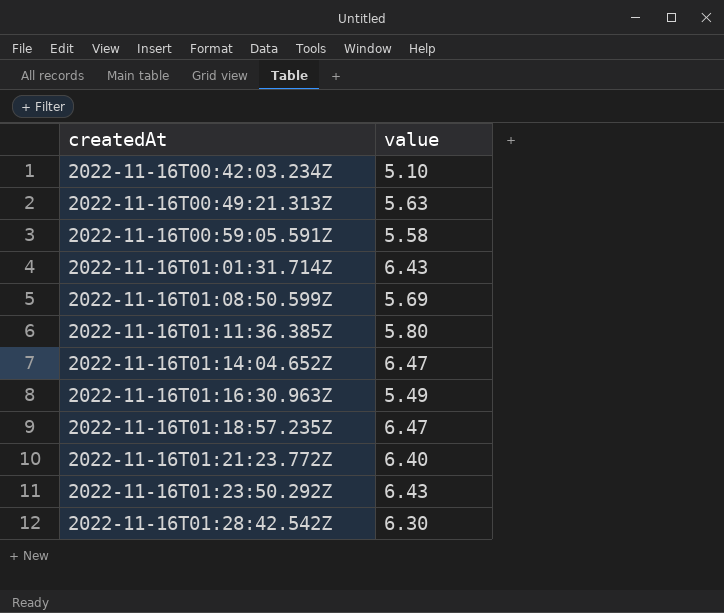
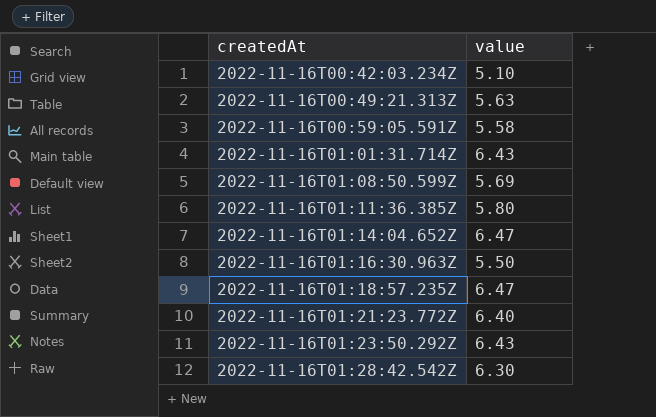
2022-11-16T01:16:30.963Z | value: 5.49 -> 5.50

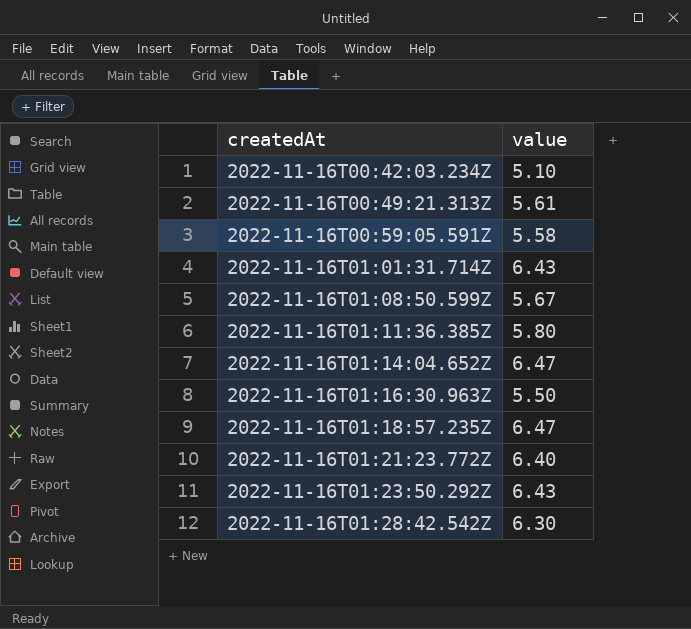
2022-11-16T00:49:21.313Z | value: 5.63 -> 5.61
2022-11-16T01:08:50.599Z | value: 5.69 -> 5.67

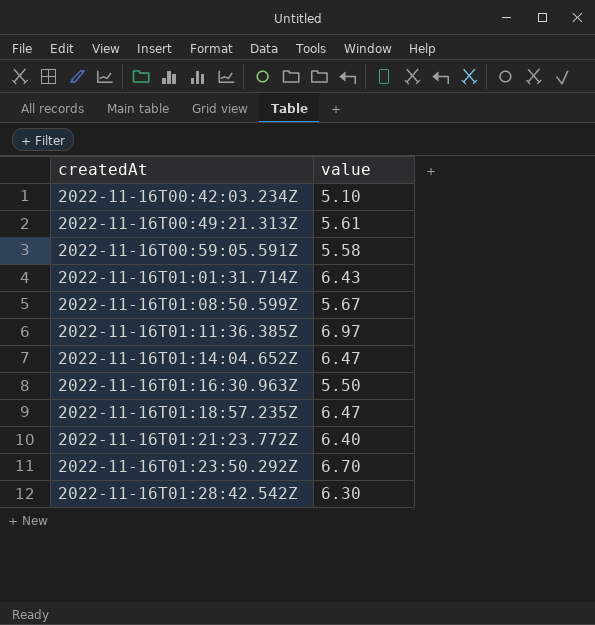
2022-11-16T01:11:36.385Z | value: 5.80 -> 6.97
2022-11-16T01:23:50.292Z | value: 6.43 -> 6.70

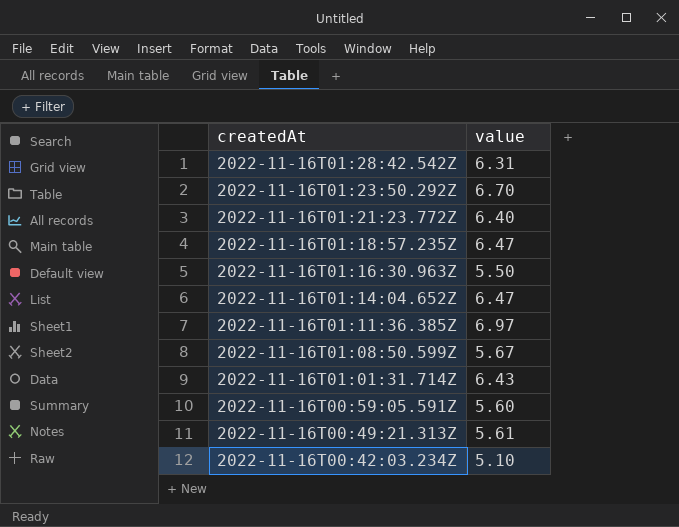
row order: createdAt ascending -> createdAt descending
2022-11-16T01:28:42.542Z | value: 6.30 -> 6.31
2022-11-16T00:59:05.591Z | value: 5.58 -> 5.60

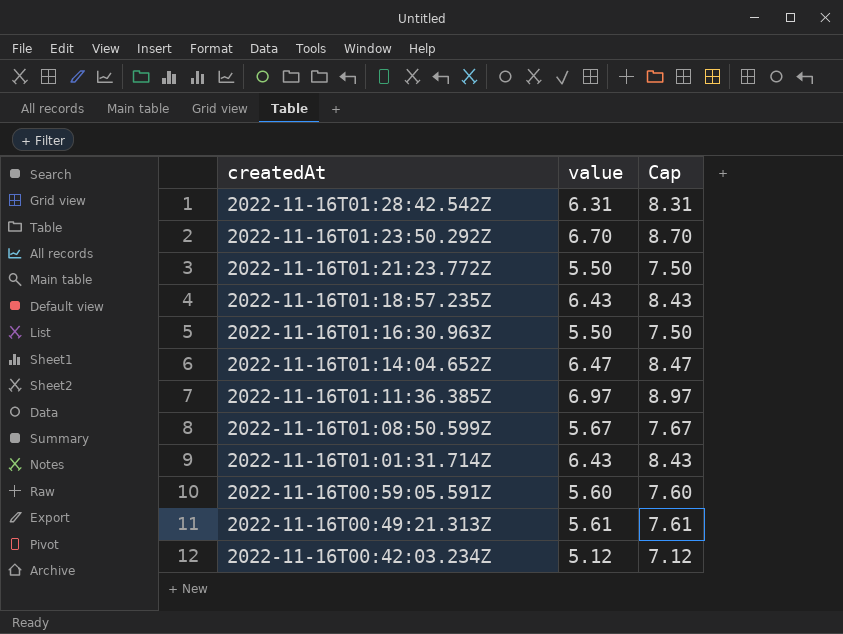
column Cap | formula: none -> [value] + 2
2022-11-16T01:21:23.772Z | value: 6.40 -> 5.50
2022-11-16T01:18:57.235Z | value: 6.47 -> 6.43
2022-11-16T00:42:03.234Z | value: 5.10 -> 5.12

